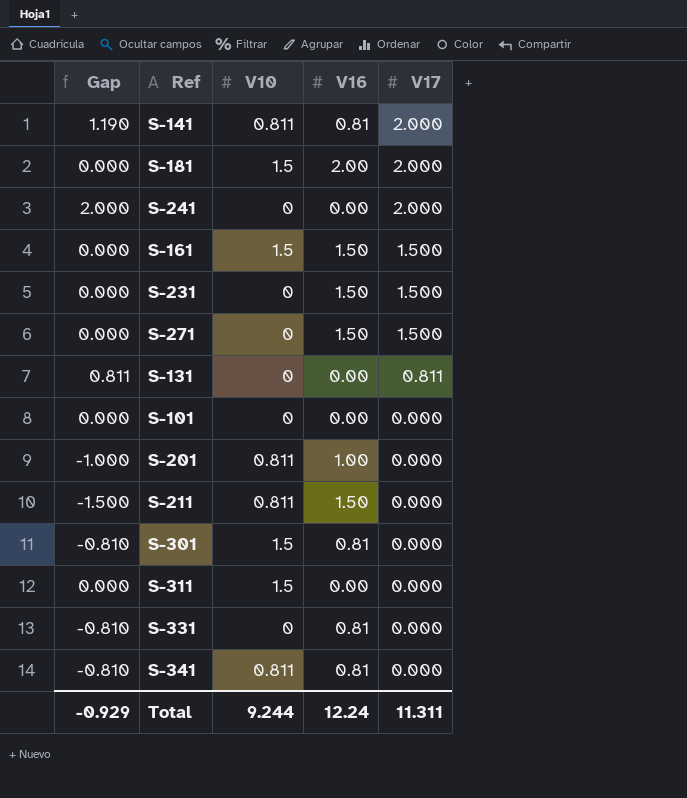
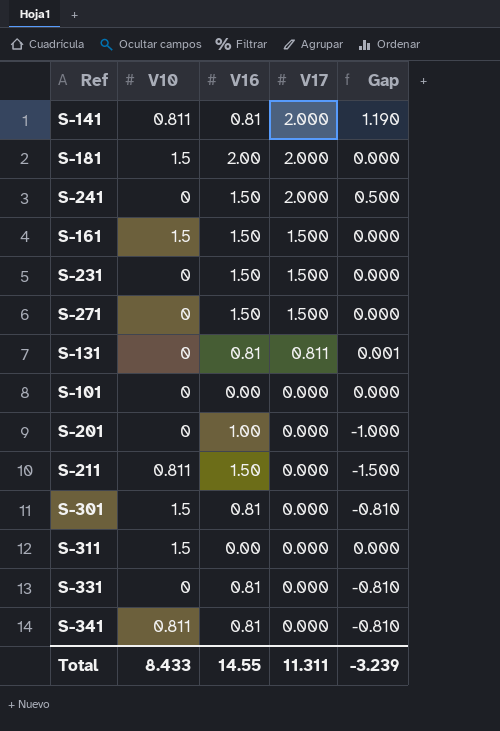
column Gap | position: 1 -> 5
S-241 | V16: 0.00 -> 1.50
S-241 | Gap: 2.000 -> 0.500
S-131 | V16: 0.00 -> 0.81
S-131 | Gap: 0.811 -> 0.001
S-201 | V10: 0.811 -> 0
Total | V10: 9.244 -> 8.433
Total | V16: 12.24 -> 14.55
Total | Gap: -0.929 -> -3.239

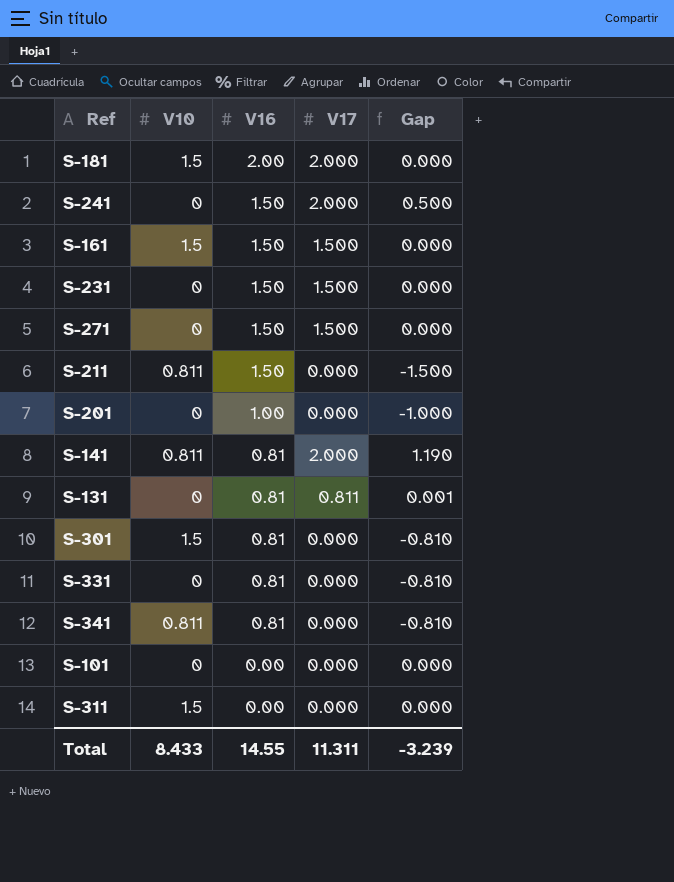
row order: V17 descending -> V16 descending

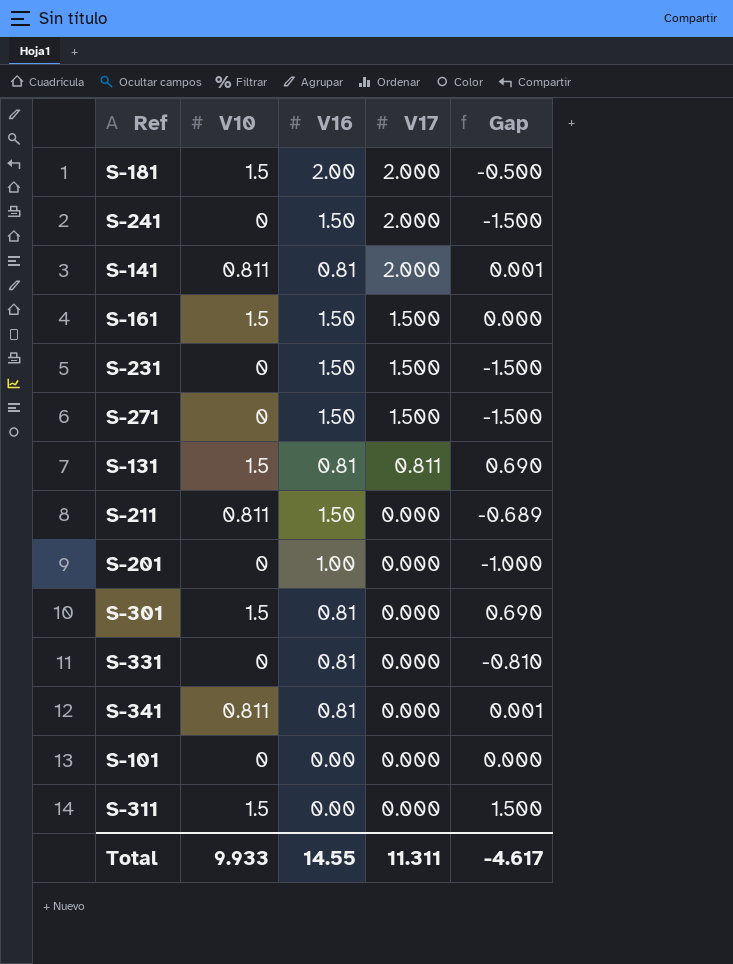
row order: V16 descending -> V17 descending
column Gap | formula: [V17] - [V16] -> [V10] - [V16]
S-131 | V10: 0 -> 1.5
Total | V10: 8.433 -> 9.933
Total | Gap: -3.239 -> -4.617

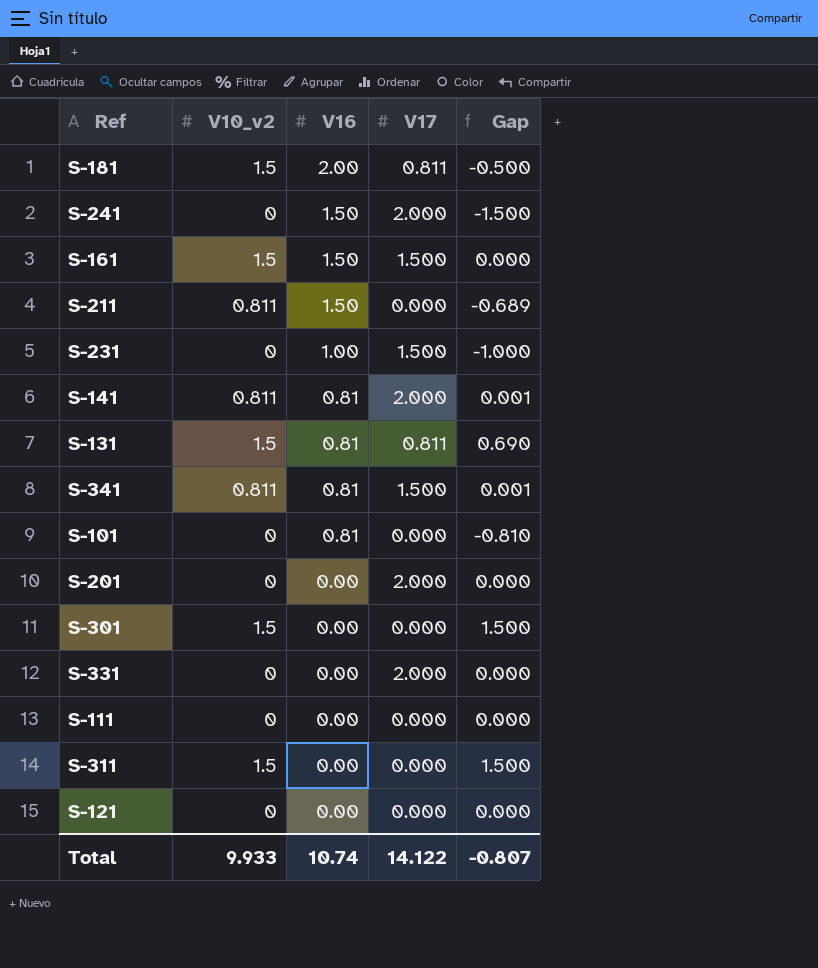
row order: V17 descending -> V16 descending
column name: V10 -> V10_v2
row S-271: 0 | 1.50 | 1.500 | -1.500 -> none
S-181 | V17: 2.000 -> 0.811
S-231 | V16: 1.50 -> 1.00
S-231 | Gap: -1.500 -> -1.000
S-341 | V17: 0.000 -> 1.500
S-101 | V16: 0.00 -> 0.81
S-101 | Gap: 0.000 -> -0.810
S-201 | V16: 1.00 -> 0.00
S-201 | V17: 0.000 -> 2.000
S-201 | Gap: -1.000 -> 0.000
S-301 | V16: 0.81 -> 0.00
S-301 | Gap: 0.690 -> 1.500
S-331 | V16: 0.81 -> 0.00
S-331 | V17: 0.000 -> 2.000
S-331 | Gap: -0.810 -> 0.000
row S-111: none -> 0 | 0.00 | 0.000 | 0.000
row S-121: none -> 0 | 0.00 | 0.000 | 0.000
Total | V16: 14.55 -> 10.74
Total | V17: 11.311 -> 14.122
Total | Gap: -4.617 -> -0.807

